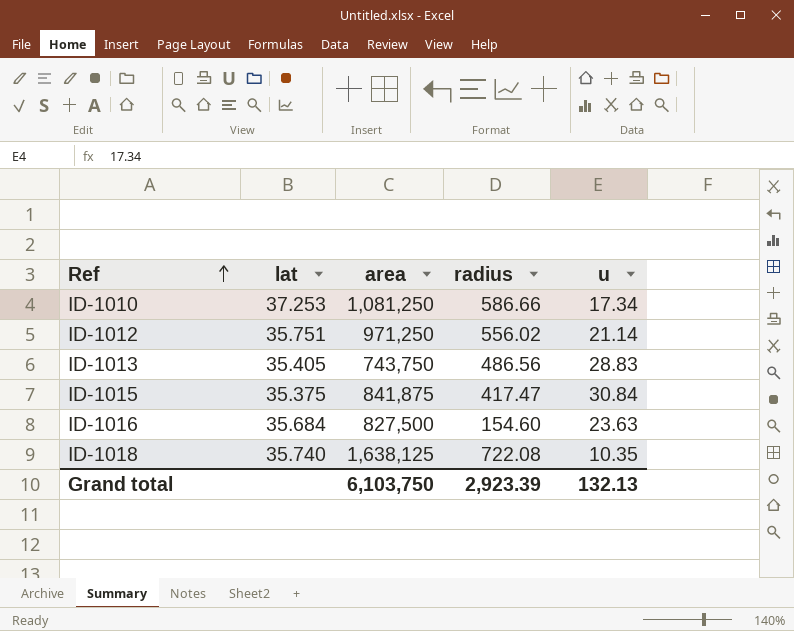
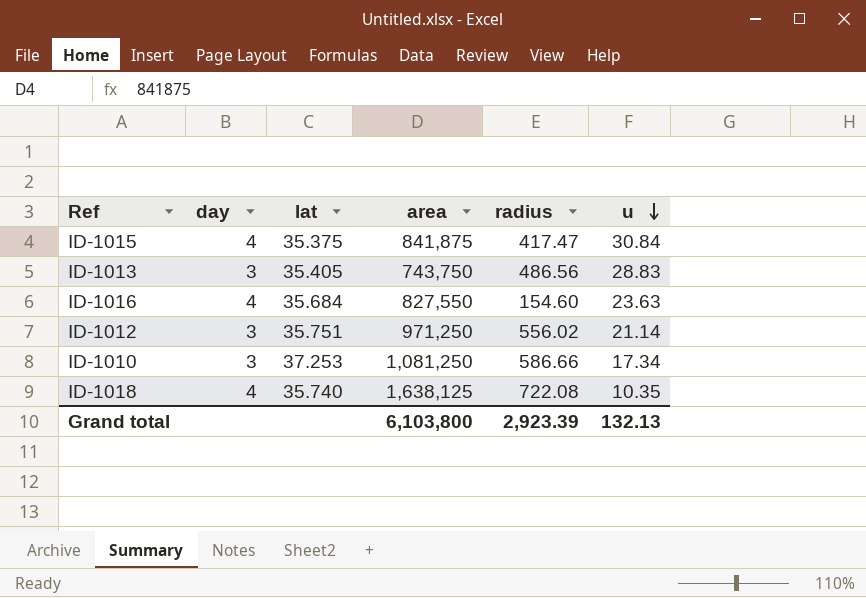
row order: Ref ascending -> u descending
column day | position: none -> 2
ID-1016 | area: 827,500 -> 827,550
Grand total | area: 6,103,750 -> 6,103,800

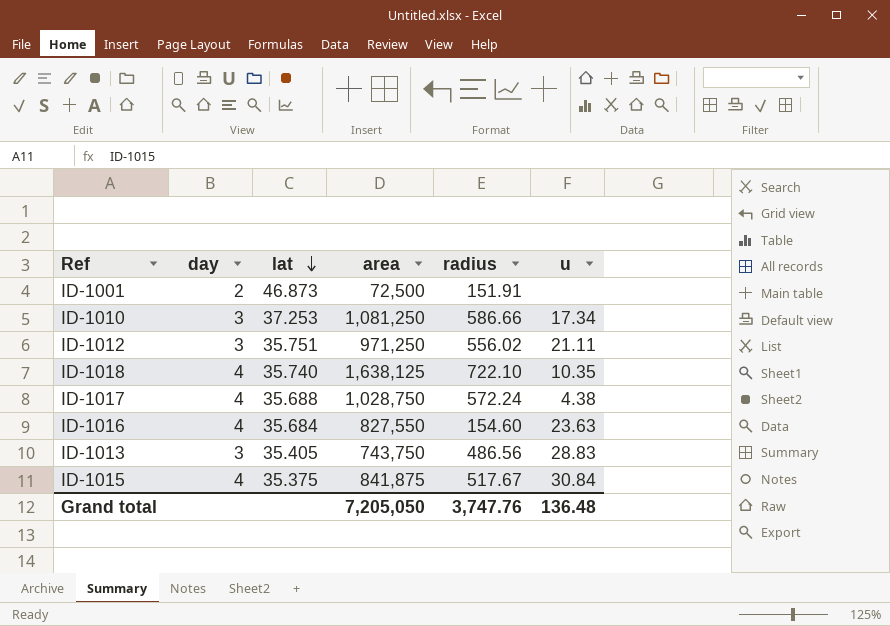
row order: u descending -> lat descending
row ID-1001: none -> 2 | 46.873 | 72,500 | 151.91 | none
ID-1012 | u: 21.14 -> 21.11
ID-1018 | radius: 722.08 -> 722.10
row ID-1017: none -> 4 | 35.688 | 1,028,750 | 572.24 | 4.38
ID-1015 | radius: 417.47 -> 517.67
Grand total | area: 6,103,800 -> 7,205,050
Grand total | radius: 2,923.39 -> 3,747.76
Grand total | u: 132.13 -> 136.48

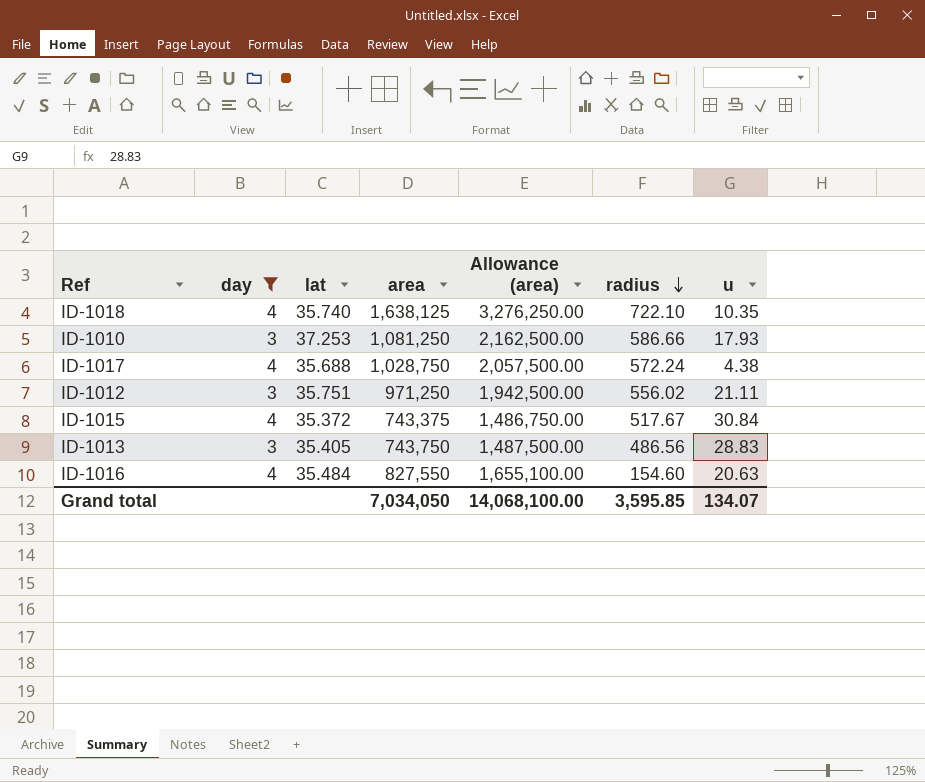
filter: none -> day != 2
row order: lat descending -> radius descending
column Allowance (area) | formula: none -> [area] * 2
ID-1010 | u: 17.34 -> 17.93
ID-1015 | lat: 35.375 -> 35.372
ID-1015 | area: 841,875 -> 743,375
ID-1016 | lat: 35.684 -> 35.484
ID-1016 | u: 23.63 -> 20.63
Grand total | area: 7,205,050 -> 7,034,050
Grand total | radius: 3,747.76 -> 3,595.85
Grand total | u: 136.48 -> 134.07

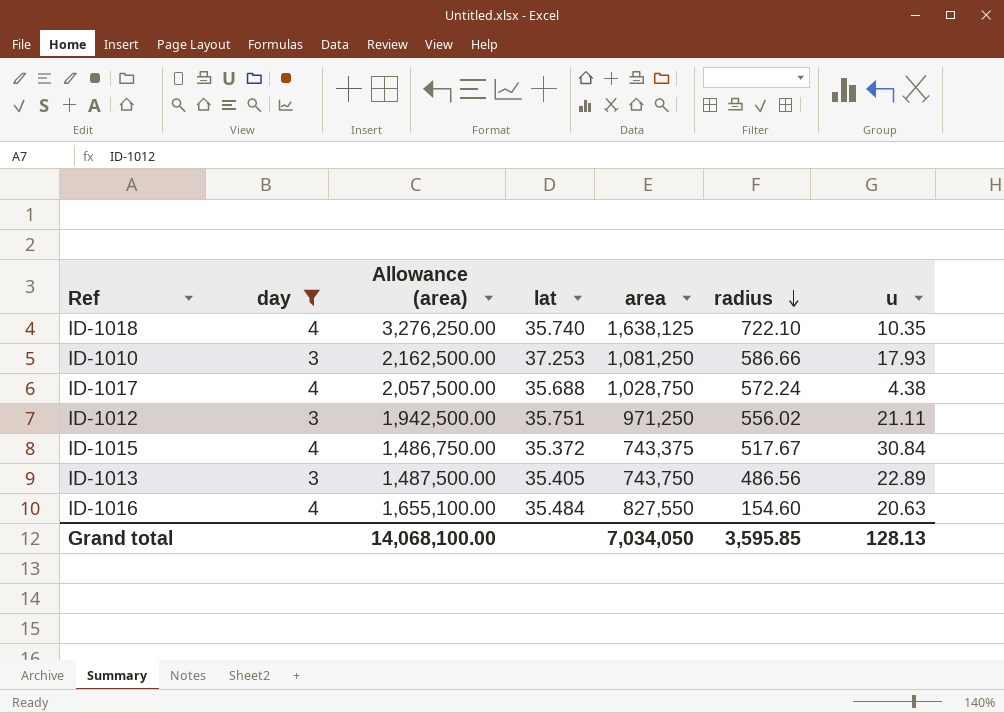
column Allowance (area) | position: 5 -> 3
ID-1013 | u: 28.83 -> 22.89
Grand total | u: 134.07 -> 128.13

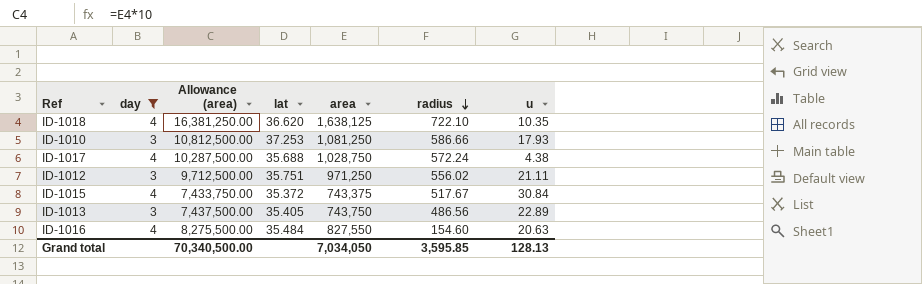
column Allowance (area) | formula: [area] * 2 -> [area] * 10
ID-1018 | lat: 35.740 -> 36.620
Grand total | Allowance (area): 14,068,100.00 -> 70,340,500.00

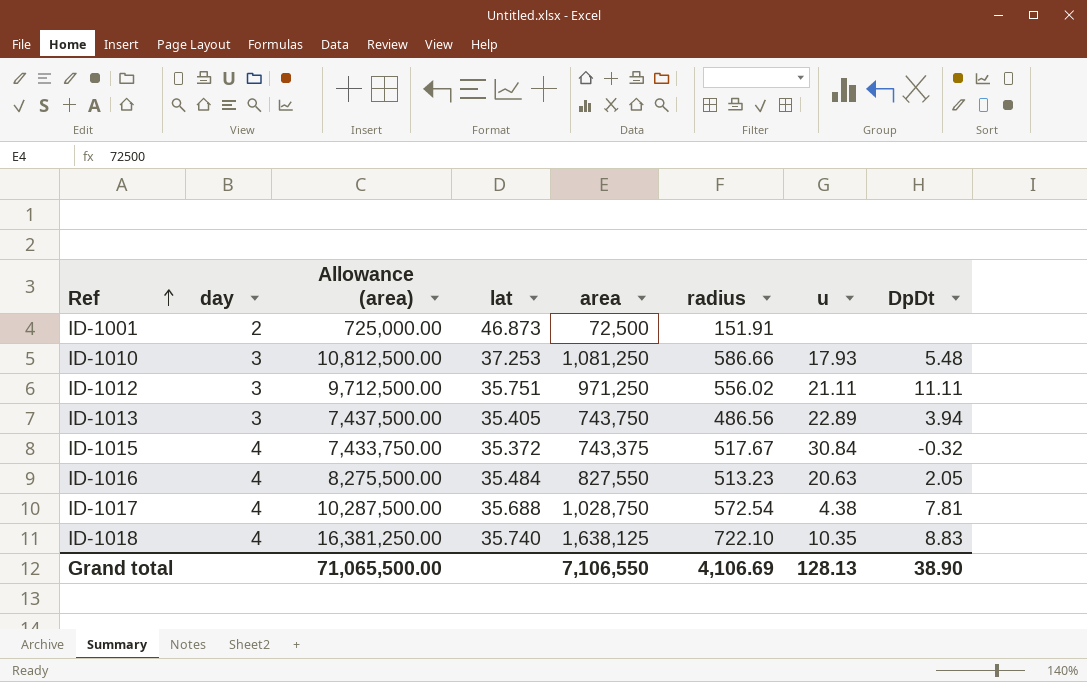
filter: day != 2 -> none
row order: radius descending -> Ref ascending
column DpDt | position: none -> 8
ID-1016 | radius: 154.60 -> 513.23
ID-1017 | radius: 572.24 -> 572.54
ID-1018 | lat: 36.620 -> 35.740
Grand total | Allowance (area): 70,340,500.00 -> 71,065,500.00
Grand total | area: 7,034,050 -> 7,106,550
Grand total | radius: 3,595.85 -> 4,106.69

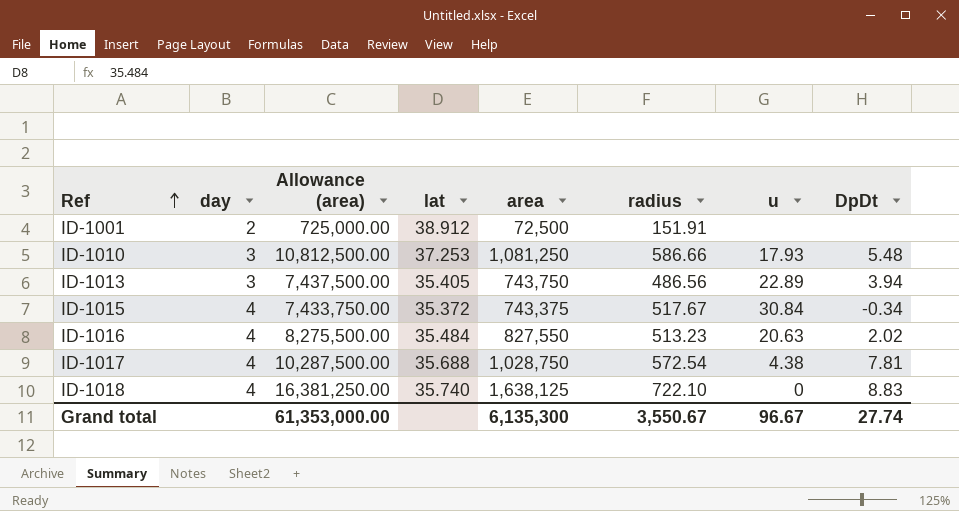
row ID-1012: 3 | 9,712,500.00 | 35.751 | 971,250 | 556.02 | 21.11 | 11.11 -> none
ID-1001 | lat: 46.873 -> 38.912
ID-1015 | DpDt: -0.32 -> -0.34
ID-1016 | DpDt: 2.05 -> 2.02
ID-1018 | u: 10.35 -> 0
Grand total | Allowance (area): 71,065,500.00 -> 61,353,000.00
Grand total | area: 7,106,550 -> 6,135,300
Grand total | radius: 4,106.69 -> 3,550.67
Grand total | u: 128.13 -> 96.67
Grand total | DpDt: 38.90 -> 27.74

